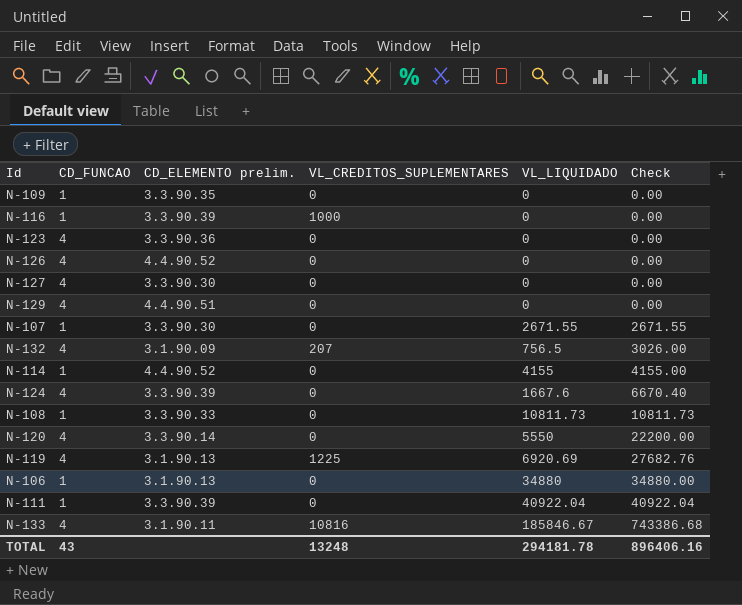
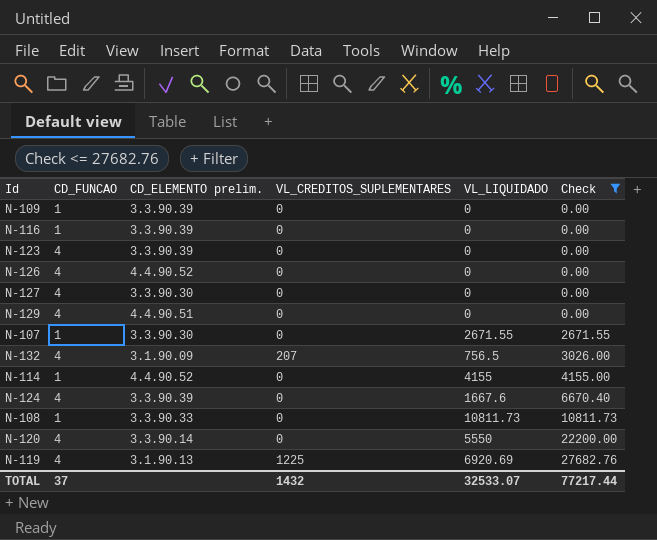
filter: none -> Check <= 27682.76
N-109 | CD_ELEMENTO prelim.: 3.3.90.35 -> 3.3.90.39
N-116 | VL_CREDITOS_SUPLEMENTARES: 1000 -> 0
N-123 | CD_ELEMENTO prelim.: 3.3.90.36 -> 3.3.90.39
TOTAL | CD_FUNCAO: 43 -> 37
TOTAL | VL_CREDITOS_SUPLEMENTARES: 13248 -> 1432
TOTAL | VL_LIQUIDADO: 294181.78 -> 32533.07
TOTAL | Check: 896406.16 -> 77217.44

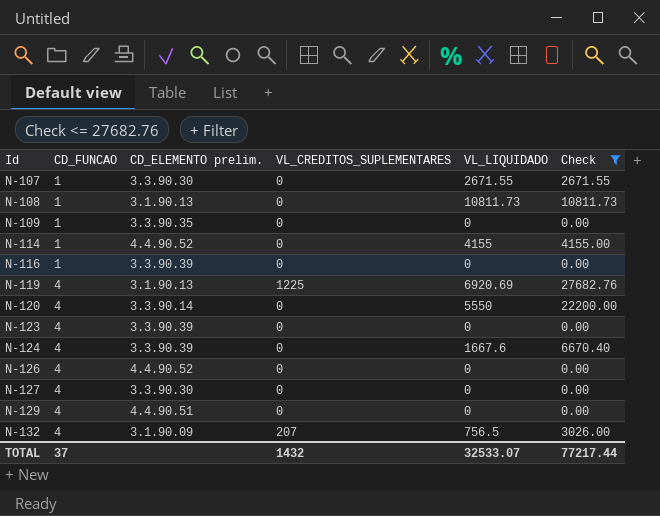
row order: Check ascending -> Id ascending
N-108 | CD_ELEMENTO prelim.: 3.3.90.33 -> 3.1.90.13
N-109 | CD_ELEMENTO prelim.: 3.3.90.39 -> 3.3.90.35

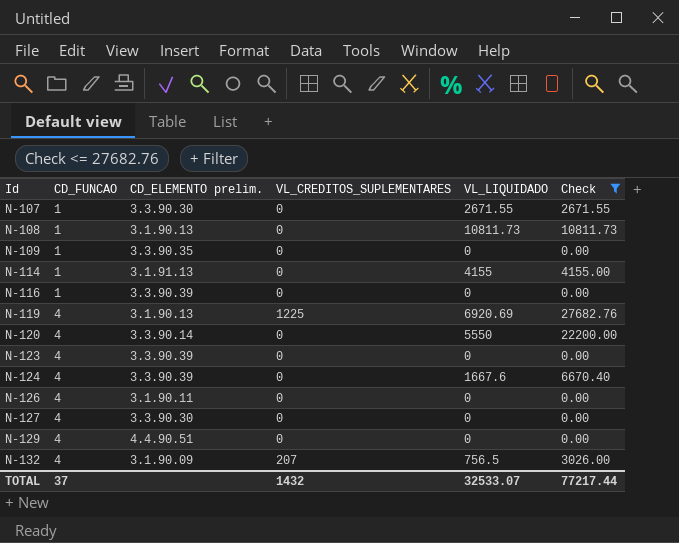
N-114 | CD_ELEMENTO prelim.: 4.4.90.52 -> 3.1.91.13
N-126 | CD_ELEMENTO prelim.: 4.4.90.52 -> 3.1.90.11

